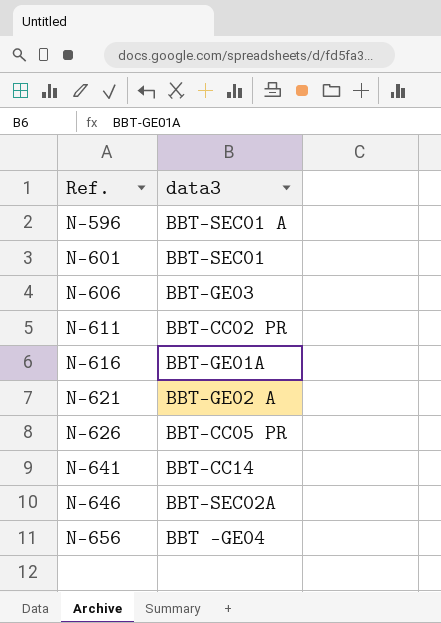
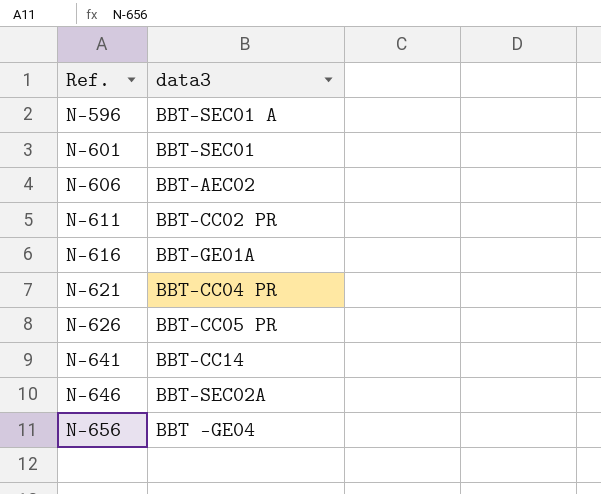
N-606 | data3: BBT-GE03 -> BBT-AEC02
N-621 | data3: BBT-GE02 A -> BBT-CC04 PR

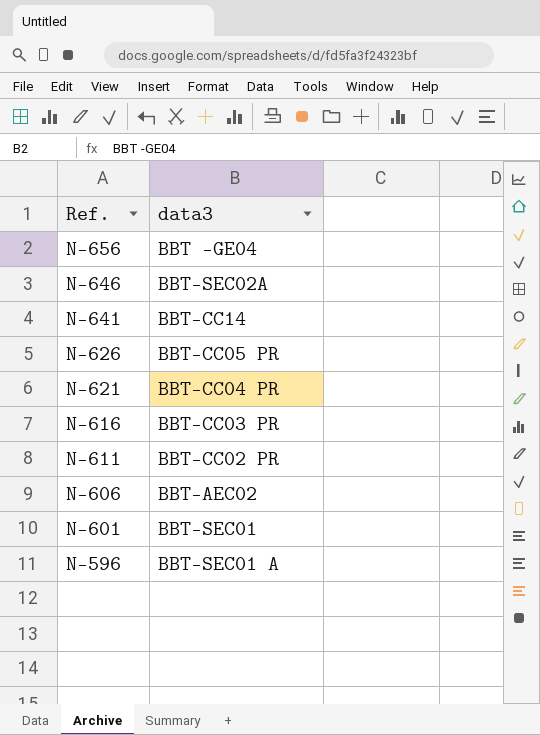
row order: Ref. ascending -> Ref. descending
N-616 | data3: BBT-GE01A -> BBT-CC03 PR

